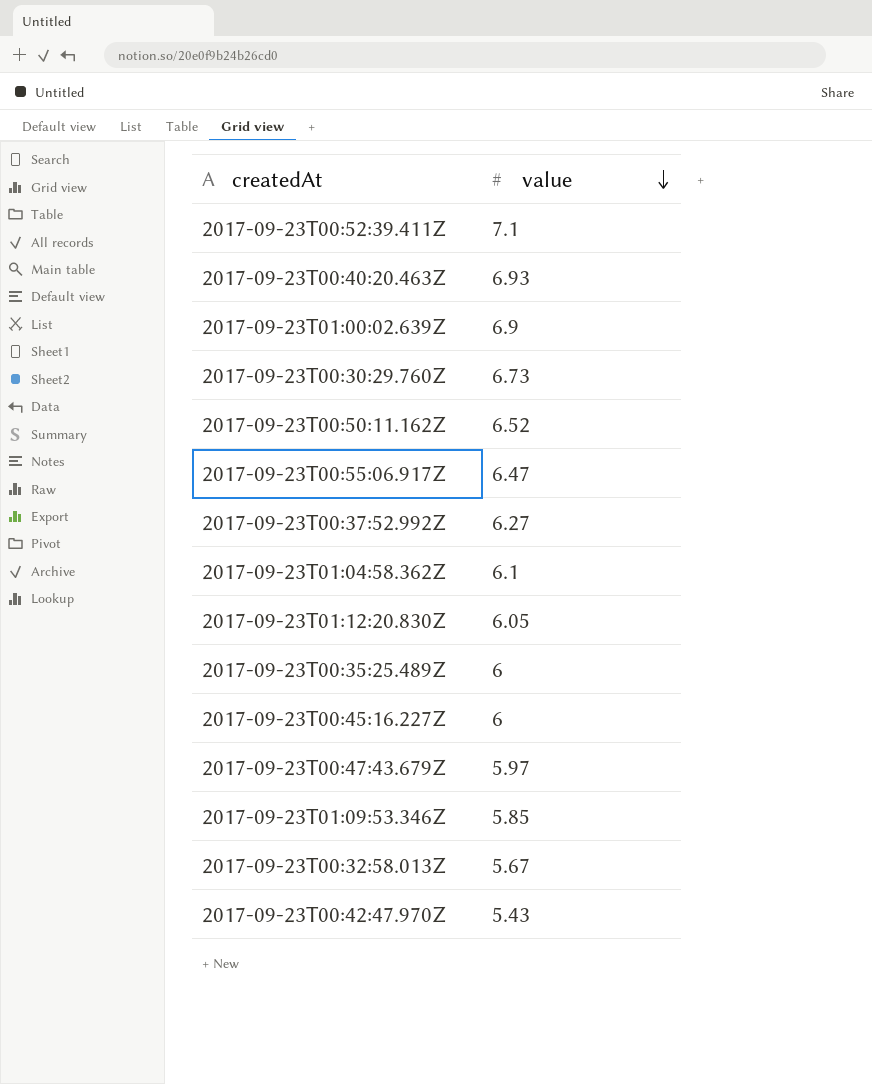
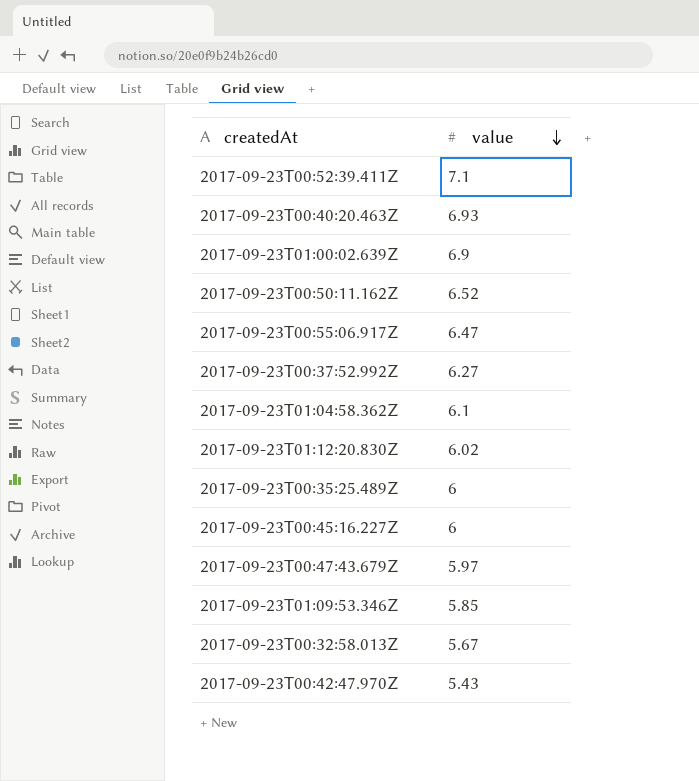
row 2017-09-23T00:30:29.760Z: 6.73 -> none
2017-09-23T01:12:20.830Z | value: 6.05 -> 6.02

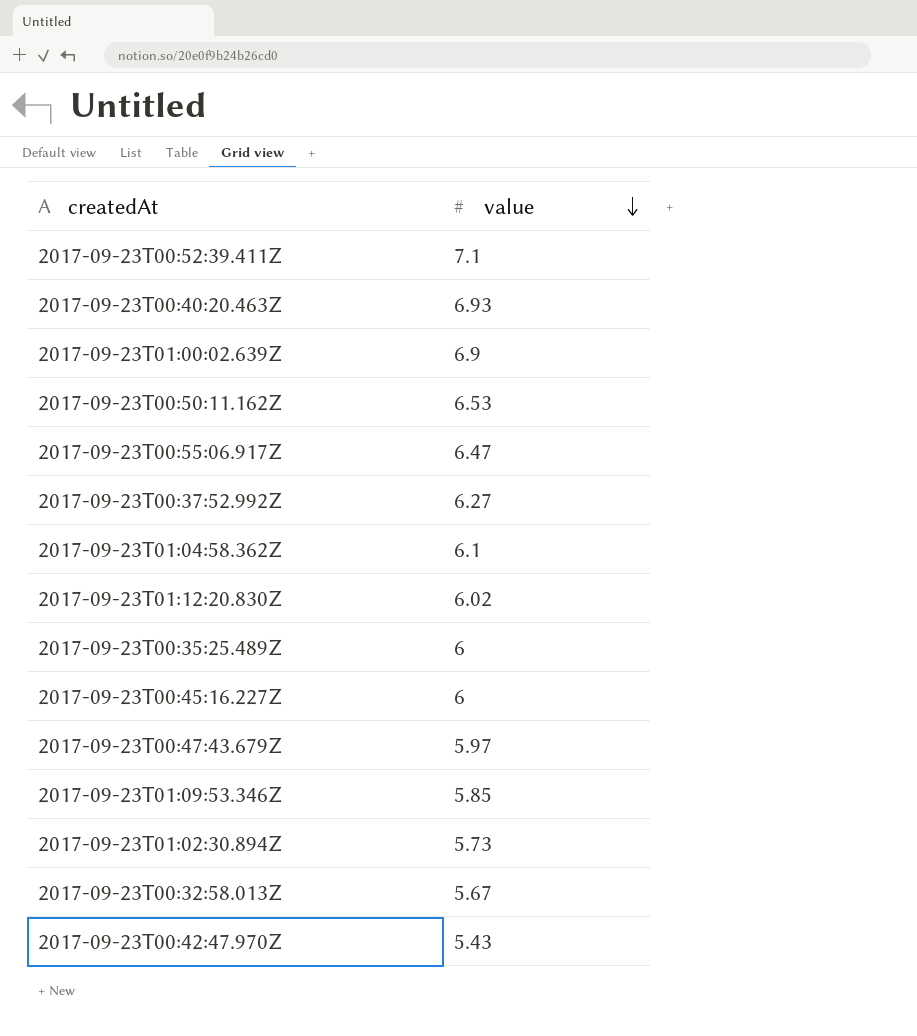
2017-09-23T00:50:11.162Z | value: 6.52 -> 6.53
row 2017-09-23T01:02:30.894Z: none -> 5.73

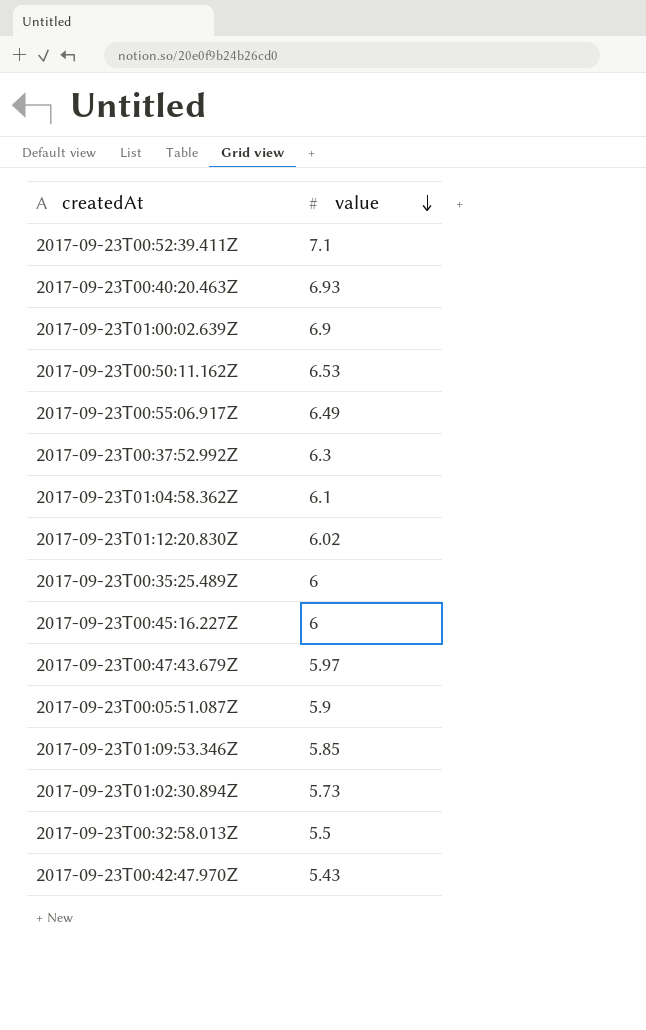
2017-09-23T00:55:06.917Z | value: 6.47 -> 6.49
2017-09-23T00:37:52.992Z | value: 6.27 -> 6.3
row 2017-09-23T00:05:51.087Z: none -> 5.9
2017-09-23T00:32:58.013Z | value: 5.67 -> 5.5

